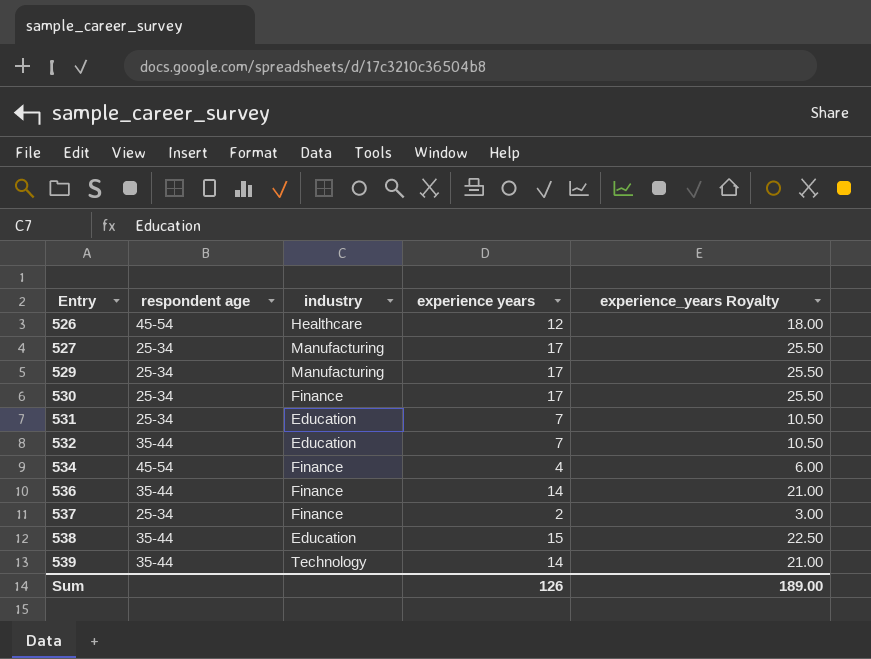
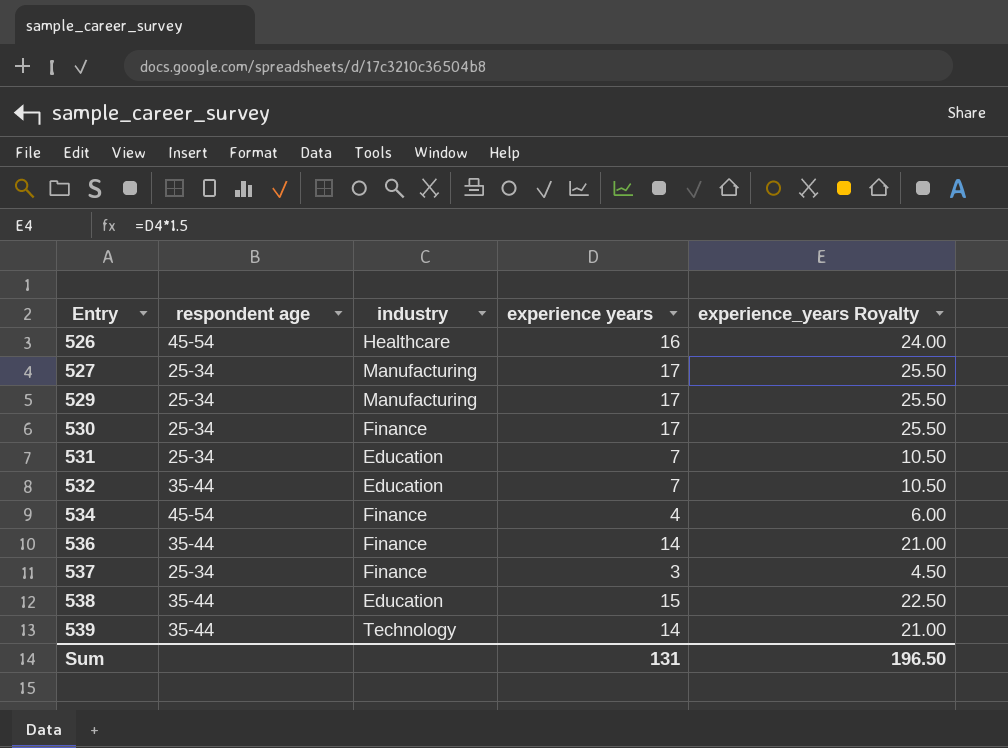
526 | experience years: 12 -> 16
526 | experience_years Royalty: 18.00 -> 24.00
537 | experience years: 2 -> 3
537 | experience_years Royalty: 3.00 -> 4.50
Sum | experience years: 126 -> 131
Sum | experience_years Royalty: 189.00 -> 196.50

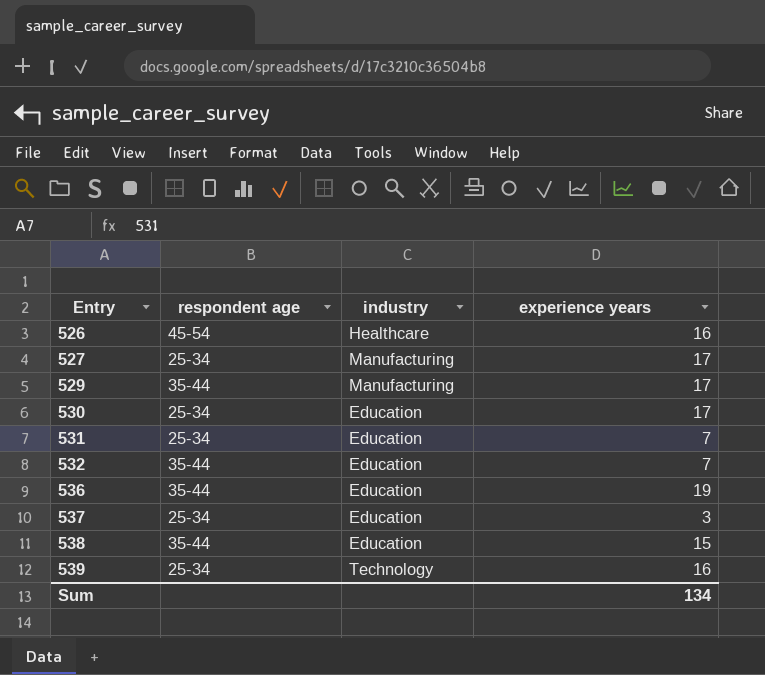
column experience_years Royalty | formula: [experience years] * 1.5 -> none
row 534: 45-54 | Finance | 4 | 6.00 -> none
529 | respondent age: 25-34 -> 35-44
530 | industry: Finance -> Education
536 | industry: Finance -> Education
536 | experience years: 14 -> 19
537 | industry: Finance -> Education
539 | respondent age: 35-44 -> 25-34
539 | experience years: 14 -> 16
Sum | experience years: 131 -> 134

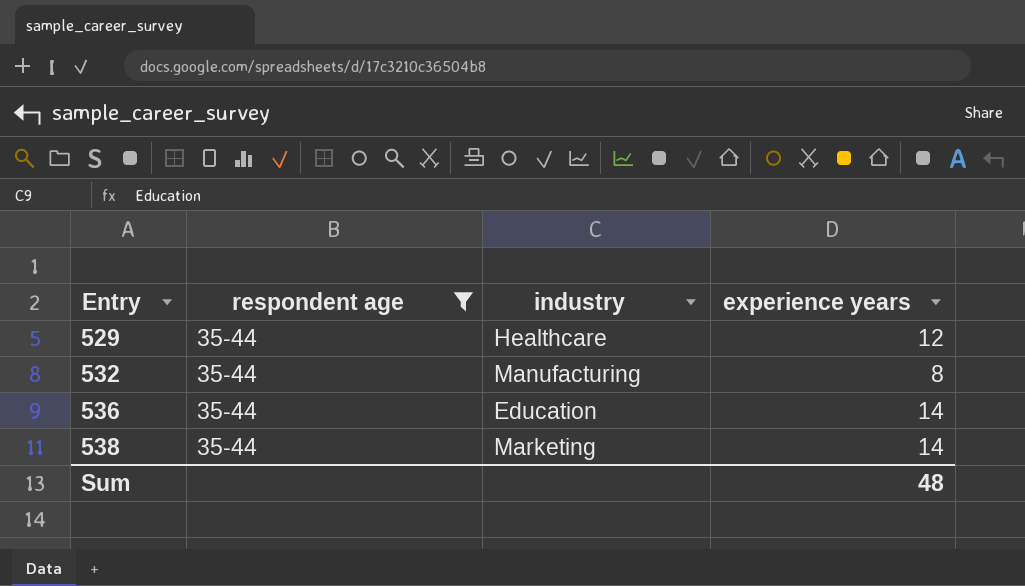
filter: none -> respondent age = 35-44
529 | industry: Manufacturing -> Healthcare
529 | experience years: 17 -> 12
532 | industry: Education -> Manufacturing
532 | experience years: 7 -> 8
536 | experience years: 19 -> 14
538 | industry: Education -> Marketing
538 | experience years: 15 -> 14
Sum | experience years: 134 -> 48

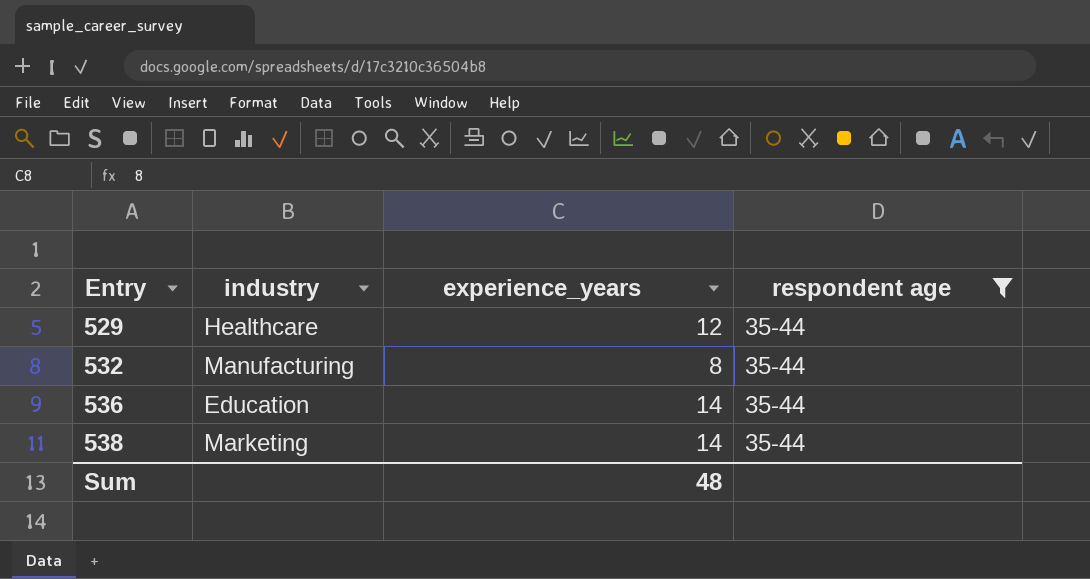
column name: experience years -> experience_years
column respondent age | position: 2 -> 4

